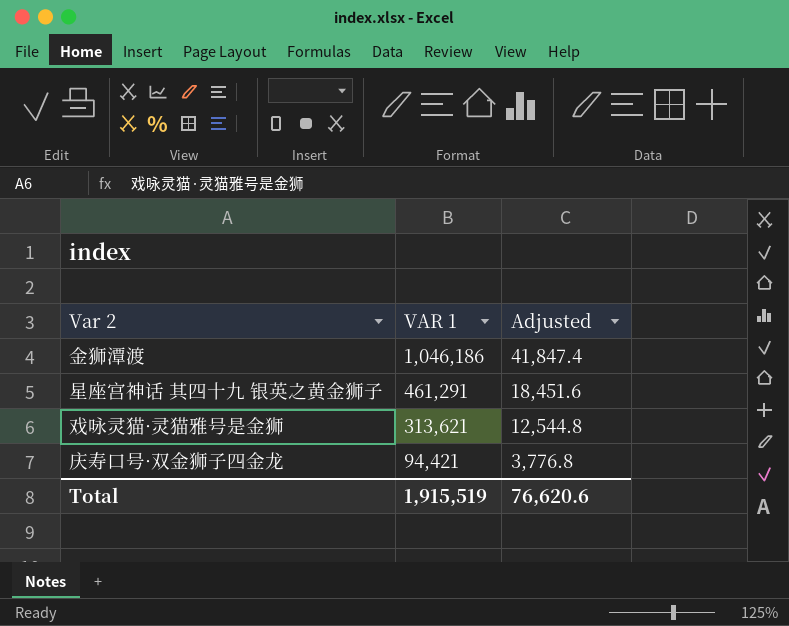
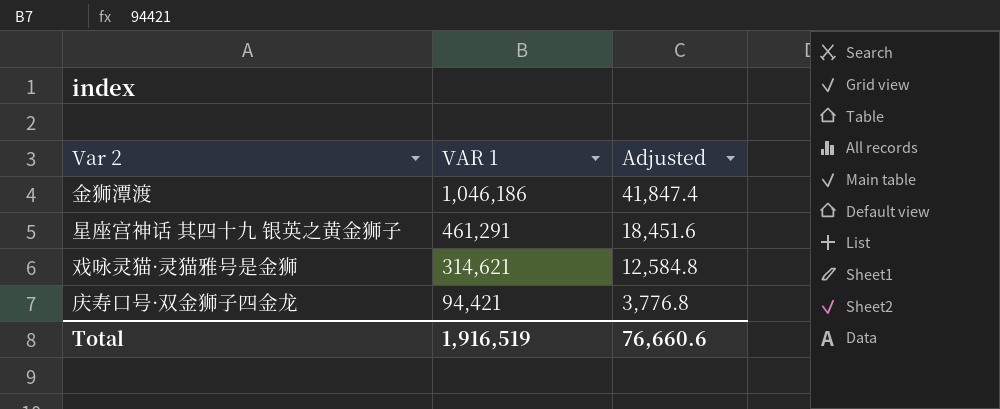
戏咏灵猫·灵猫雅号是金狮 | VAR 1: 313,621 -> 314,621
戏咏灵猫·灵猫雅号是金狮 | Adjusted: 12,544.8 -> 12,584.8
Total | VAR 1: 1,915,519 -> 1,916,519
Total | Adjusted: 76,620.6 -> 76,660.6

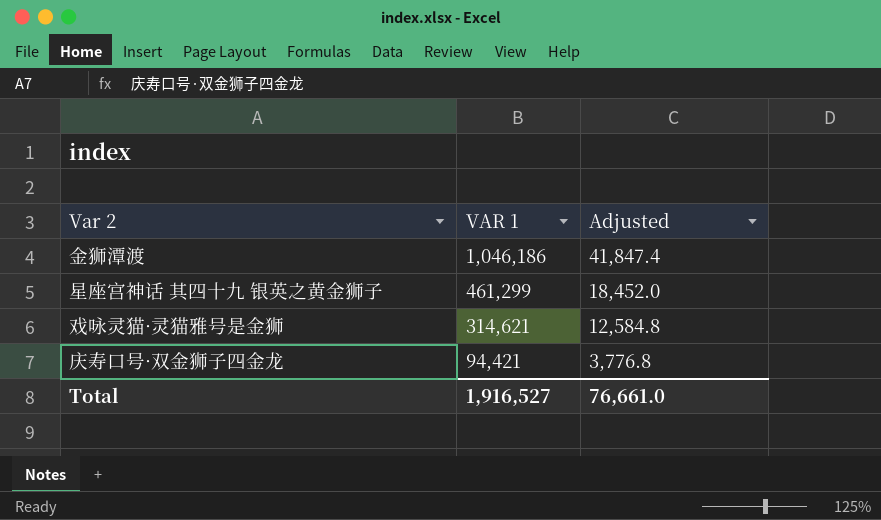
星座宫神话 其四十九 银英之黄金狮子 | VAR 1: 461,291 -> 461,299
星座宫神话 其四十九 银英之黄金狮子 | Adjusted: 18,451.6 -> 18,452.0
Total | VAR 1: 1,916,519 -> 1,916,527
Total | Adjusted: 76,660.6 -> 76,661.0

